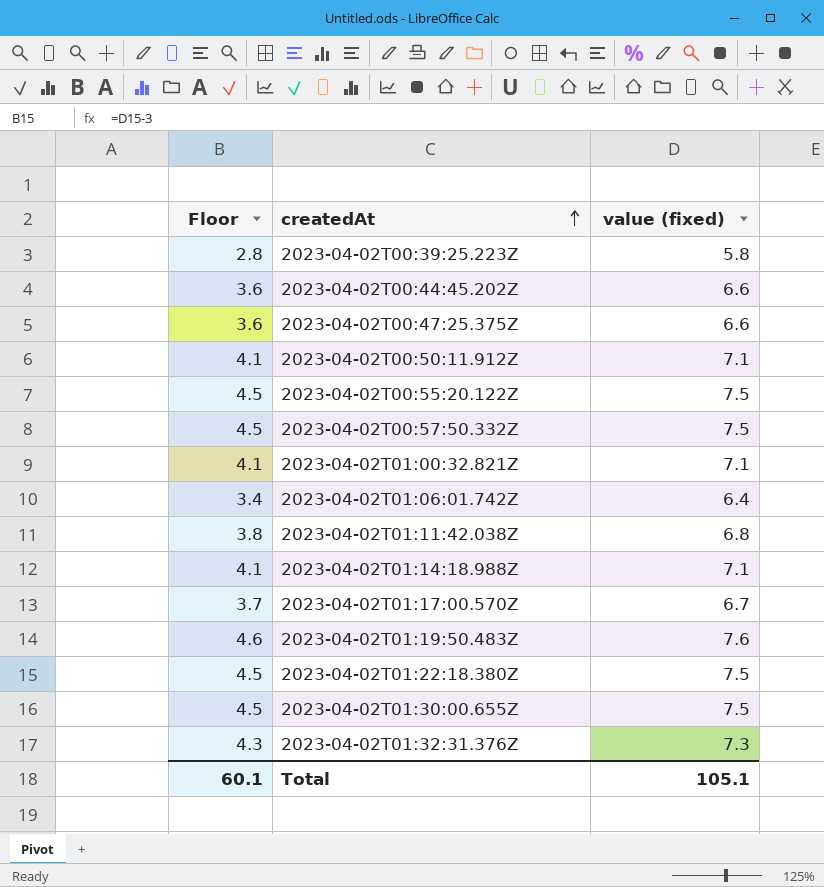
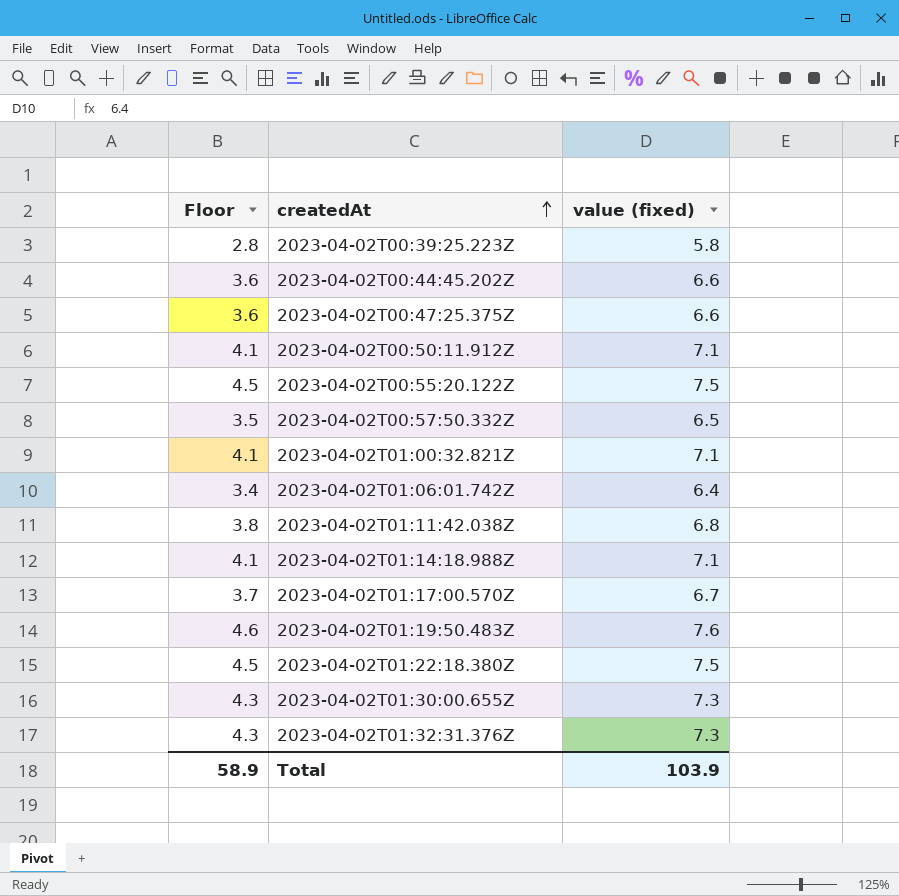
2023-04-02T00:57:50.332Z | Floor: 4.5 -> 3.5
2023-04-02T00:57:50.332Z | value (fixed): 7.5 -> 6.5
2023-04-02T01:30:00.655Z | Floor: 4.5 -> 4.3
2023-04-02T01:30:00.655Z | value (fixed): 7.5 -> 7.3
Total | Floor: 60.1 -> 58.9
Total | value (fixed): 105.1 -> 103.9

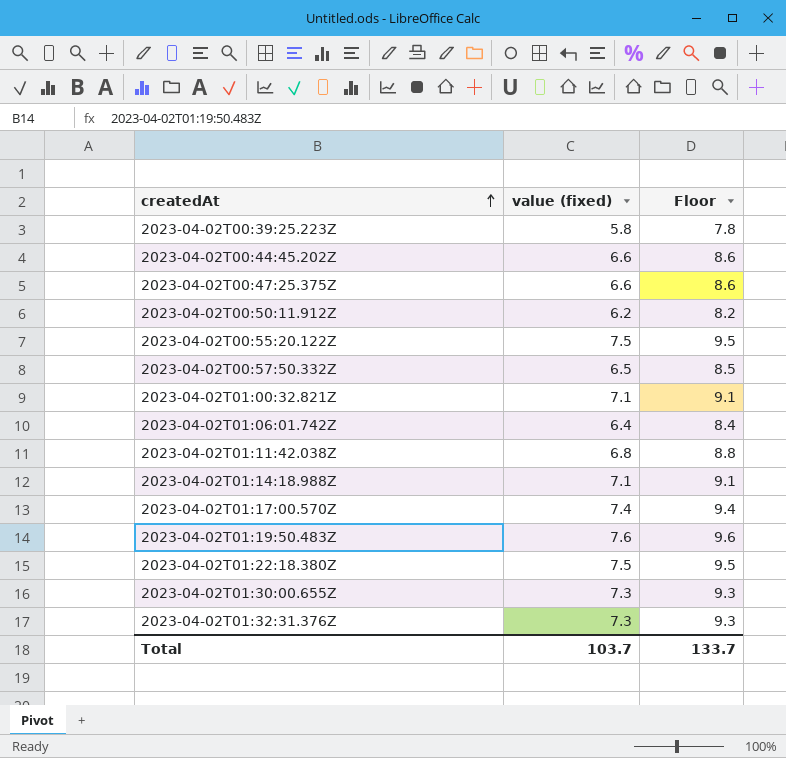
column Floor | formula: [value (fixed)] - 3 -> [value (fixed)] + 2
column Floor | position: 1 -> 3
2023-04-02T00:50:11.912Z | value (fixed): 7.1 -> 6.2
2023-04-02T01:17:00.570Z | value (fixed): 6.7 -> 7.4
Total | value (fixed): 103.9 -> 103.7
Total | Floor: 58.9 -> 133.7

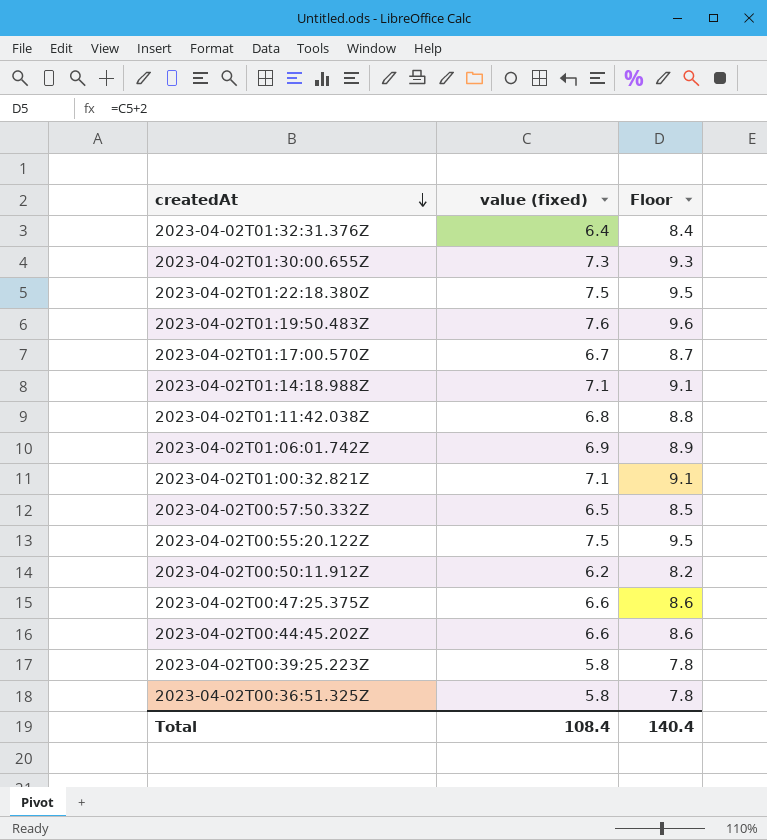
row order: createdAt ascending -> createdAt descending
2023-04-02T01:32:31.376Z | value (fixed): 7.3 -> 6.4
2023-04-02T01:32:31.376Z | Floor: 9.3 -> 8.4
2023-04-02T01:17:00.570Z | value (fixed): 7.4 -> 6.7
2023-04-02T01:17:00.570Z | Floor: 9.4 -> 8.7
2023-04-02T01:06:01.742Z | value (fixed): 6.4 -> 6.9
2023-04-02T01:06:01.742Z | Floor: 8.4 -> 8.9
row 2023-04-02T00:36:51.325Z: none -> 5.8 | 7.8
Total | value (fixed): 103.7 -> 108.4
Total | Floor: 133.7 -> 140.4

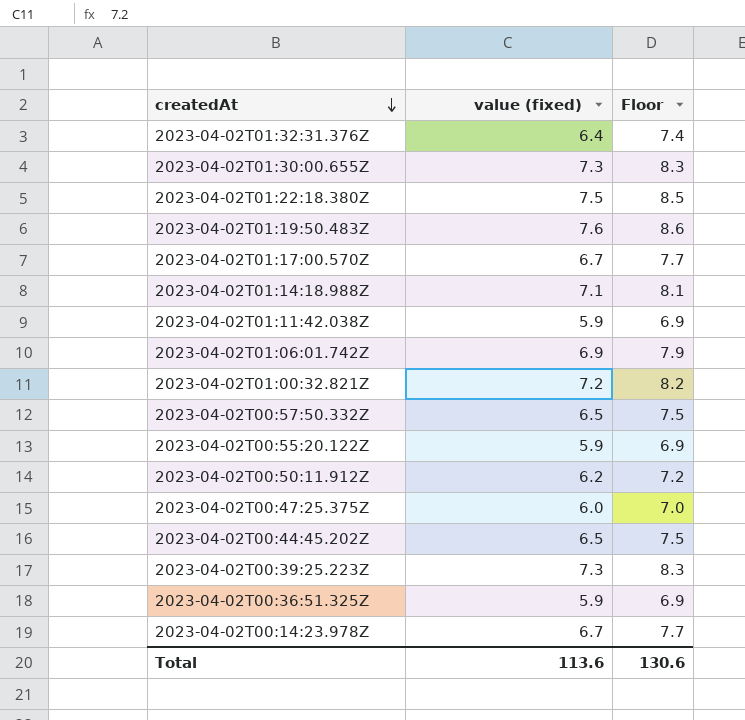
column Floor | formula: [value (fixed)] + 2 -> [value (fixed)] + 1
2023-04-02T01:11:42.038Z | value (fixed): 6.8 -> 5.9
2023-04-02T01:00:32.821Z | value (fixed): 7.1 -> 7.2
2023-04-02T00:55:20.122Z | value (fixed): 7.5 -> 5.9
2023-04-02T00:47:25.375Z | value (fixed): 6.6 -> 6.0
2023-04-02T00:44:45.202Z | value (fixed): 6.6 -> 6.5
2023-04-02T00:39:25.223Z | value (fixed): 5.8 -> 7.3
2023-04-02T00:36:51.325Z | value (fixed): 5.8 -> 5.9
row 2023-04-02T00:14:23.978Z: none -> 6.7 | 7.7
Total | value (fixed): 108.4 -> 113.6
Total | Floor: 140.4 -> 130.6

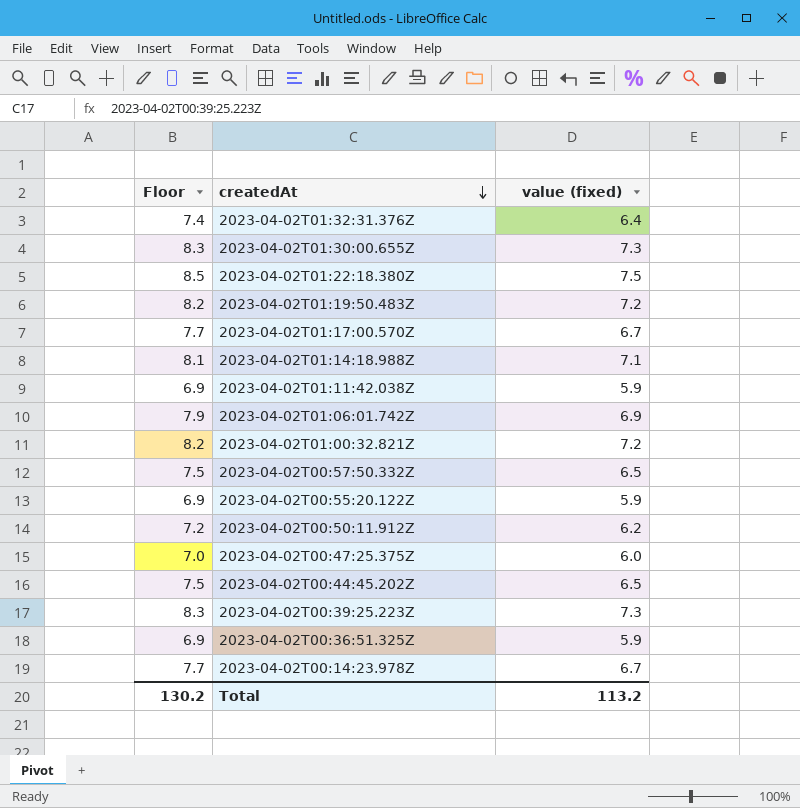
column Floor | position: 3 -> 1
2023-04-02T01:19:50.483Z | Floor: 8.6 -> 8.2
2023-04-02T01:19:50.483Z | value (fixed): 7.6 -> 7.2
Total | Floor: 130.6 -> 130.2
Total | value (fixed): 113.6 -> 113.2

